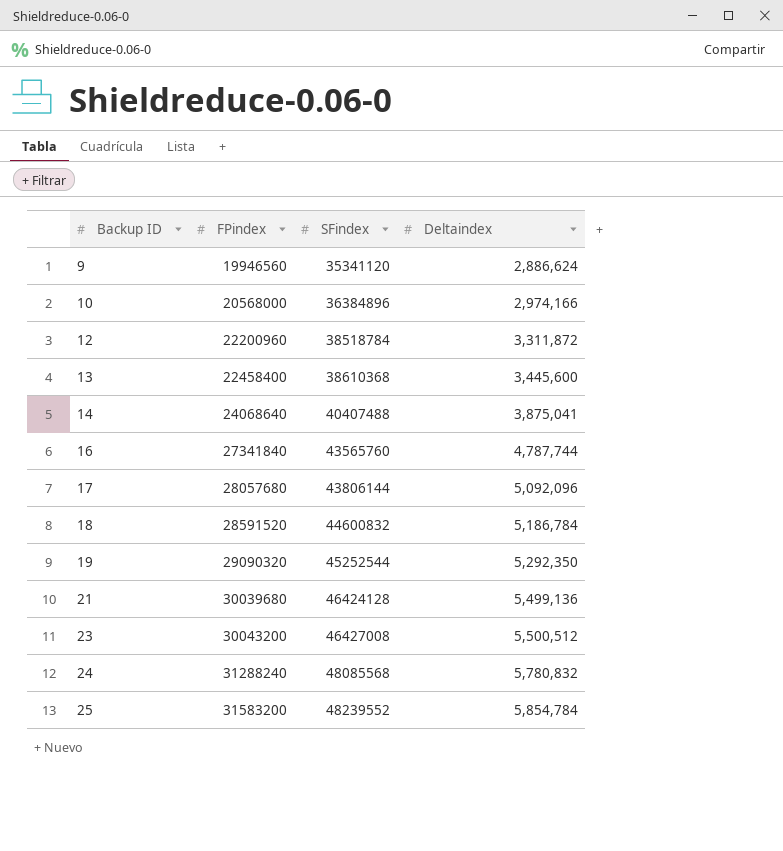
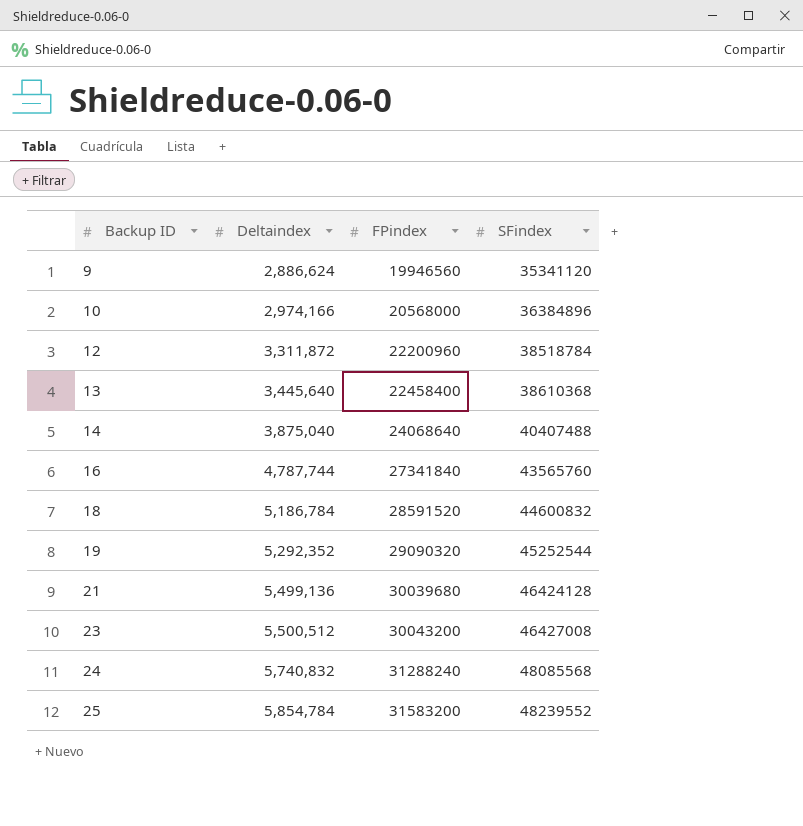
column Deltaindex | position: 4 -> 2
row 17: 28057680 | 43806144 | 5,092,096 -> none
13 | Deltaindex: 3,445,600 -> 3,445,640
14 | Deltaindex: 3,875,041 -> 3,875,040
19 | Deltaindex: 5,292,350 -> 5,292,352
24 | Deltaindex: 5,780,832 -> 5,740,832

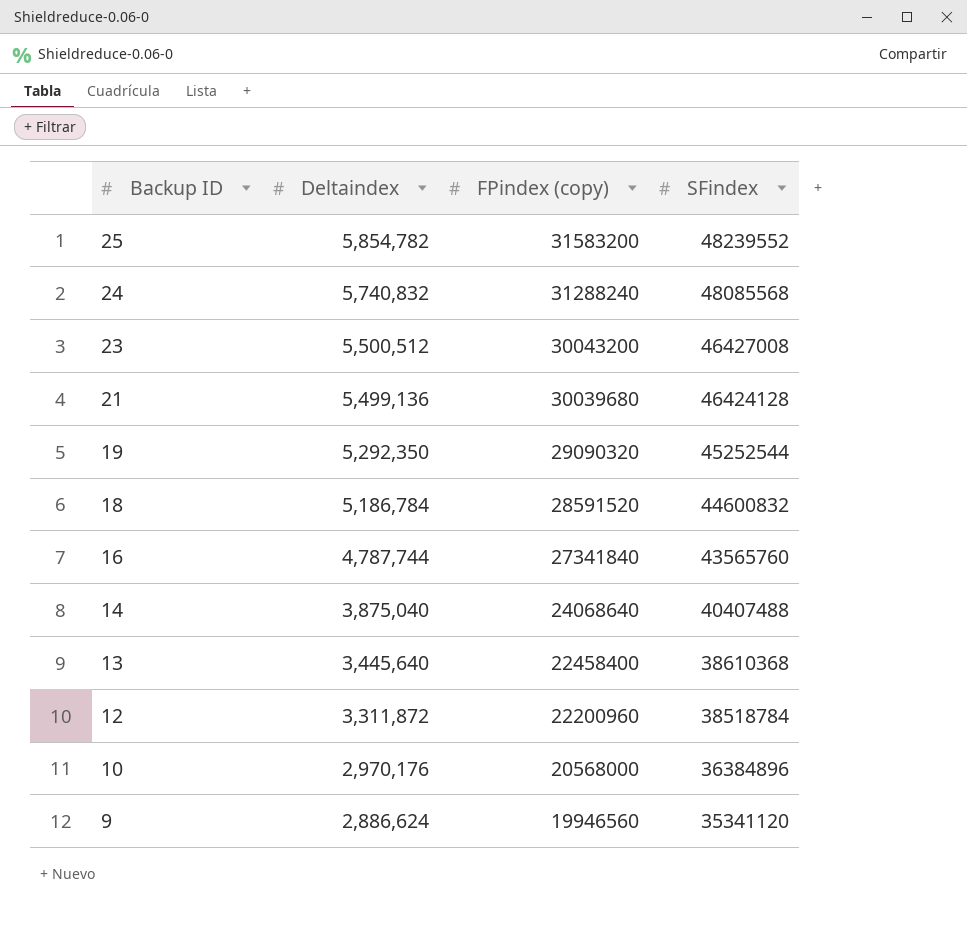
row order: Backup ID ascending -> Backup ID descending
column name: FPindex -> FPindex (copy)
25 | Deltaindex: 5,854,784 -> 5,854,782
19 | Deltaindex: 5,292,352 -> 5,292,350
10 | Deltaindex: 2,974,166 -> 2,970,176

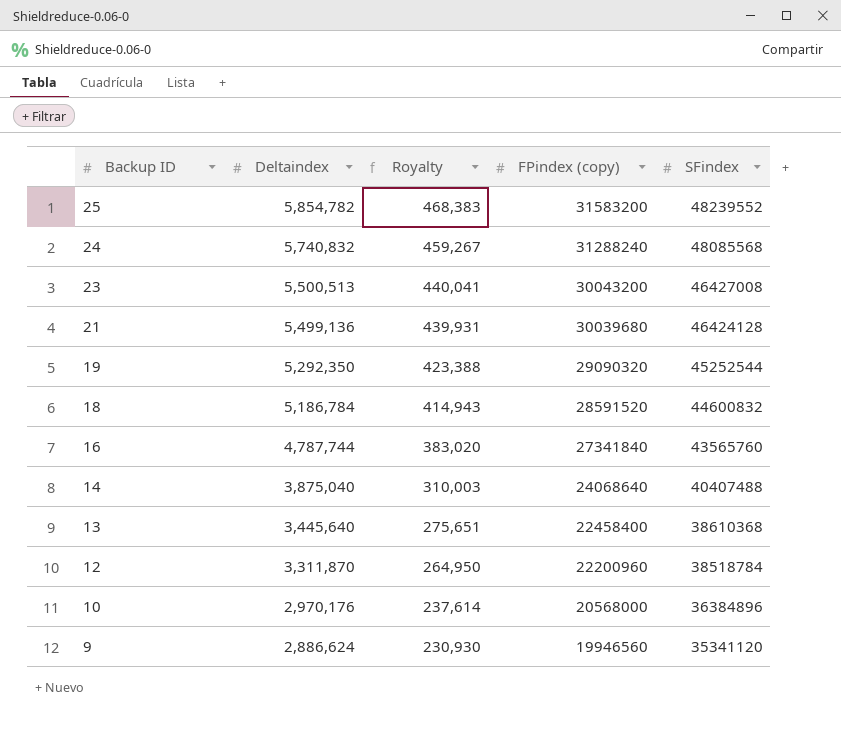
column Royalty | formula: none -> [Deltaindex] * 0.08
23 | Deltaindex: 5,500,512 -> 5,500,513
12 | Deltaindex: 3,311,872 -> 3,311,870

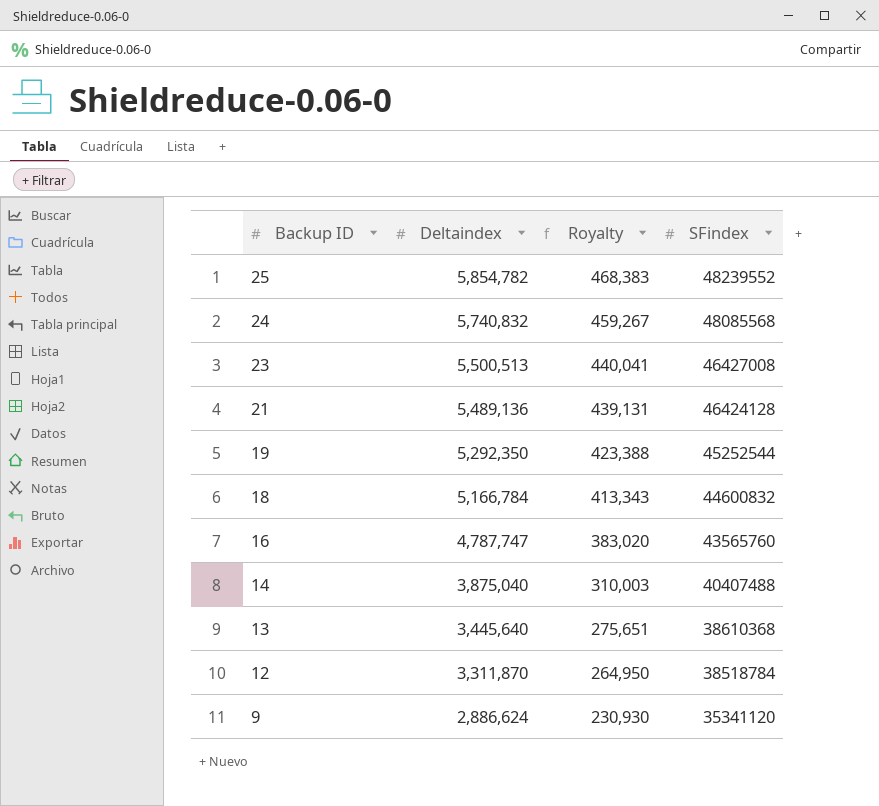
column FPindex (copy) | position: 4 -> none
row 10: 2,970,176 | 237,614 | 20568000 | 36384896 -> none
21 | Deltaindex: 5,499,136 -> 5,489,136
21 | Royalty: 439,931 -> 439,131
18 | Deltaindex: 5,186,784 -> 5,166,784
18 | Royalty: 414,943 -> 413,343
16 | Deltaindex: 4,787,744 -> 4,787,747

